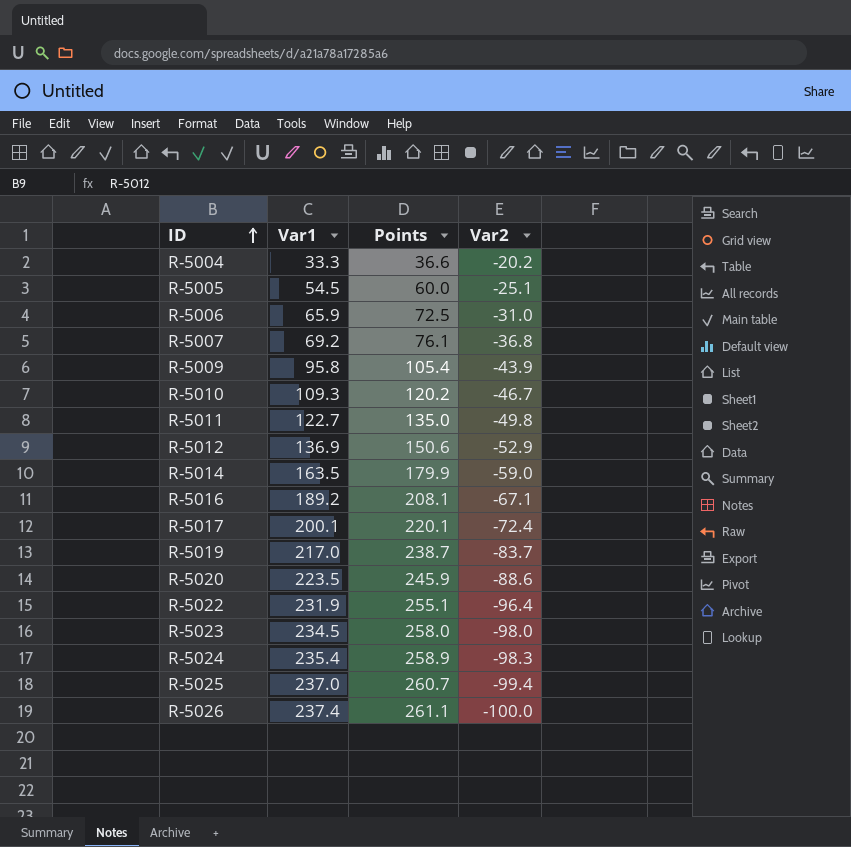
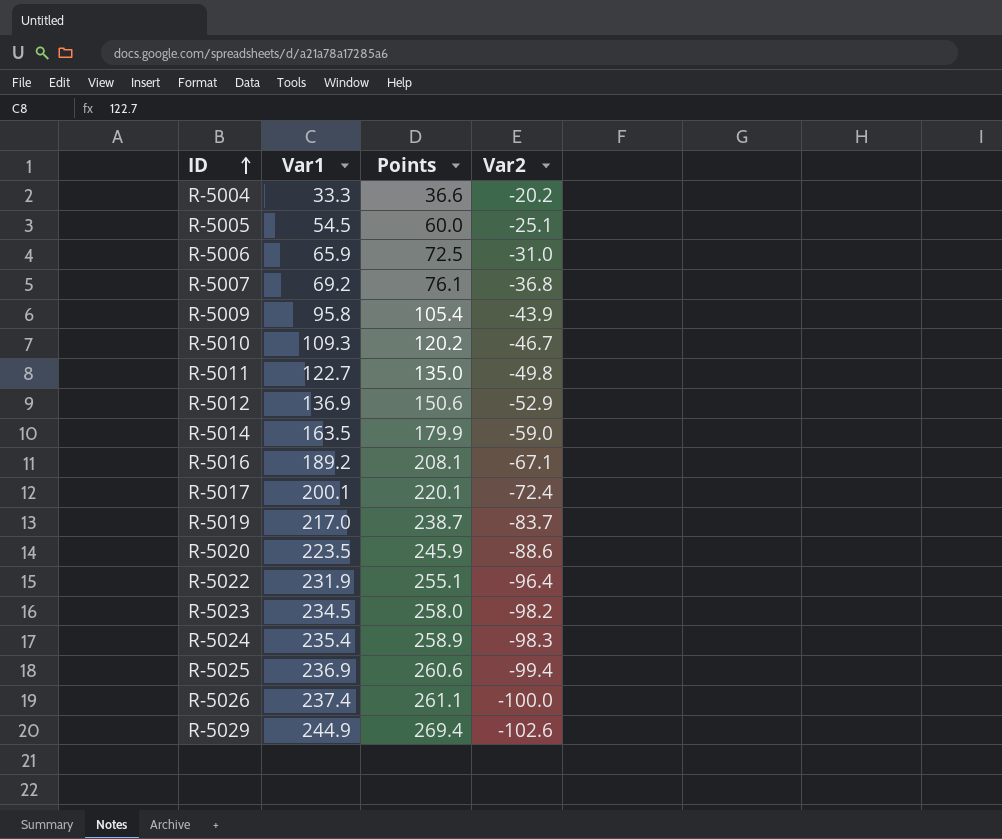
R-5023 | Var2: -98.0 -> -98.2
R-5025 | Var1: 237.0 -> 236.9
R-5025 | Points: 260.7 -> 260.6
row R-5029: none -> 244.9 | 269.4 | -102.6

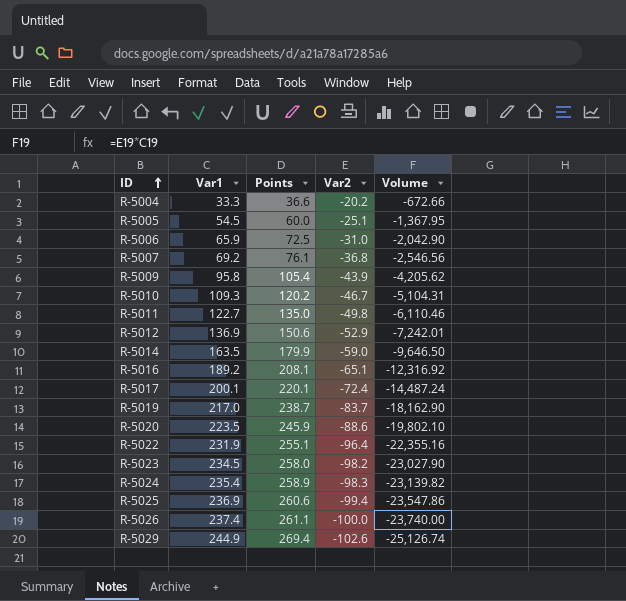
column Volume | formula: none -> [Var1] * [Var2]
R-5016 | Var2: -67.1 -> -65.1

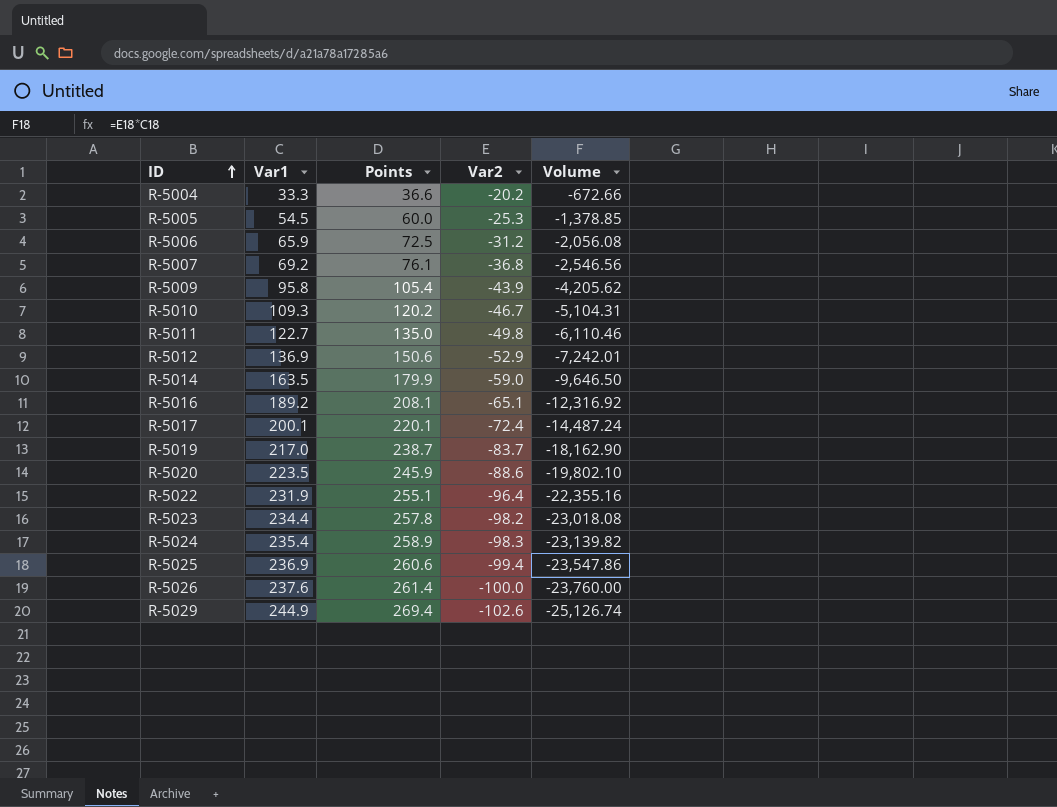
R-5005 | Var2: -25.1 -> -25.3
R-5005 | Volume: -1,367.95 -> -1,378.85
R-5006 | Var2: -31.0 -> -31.2
R-5006 | Volume: -2,042.90 -> -2,056.08
R-5023 | Var1: 234.5 -> 234.4
R-5023 | Points: 258.0 -> 257.8
R-5023 | Volume: -23,027.90 -> -23,018.08
R-5026 | Var1: 237.4 -> 237.6
R-5026 | Points: 261.1 -> 261.4
R-5026 | Volume: -23,740.00 -> -23,760.00

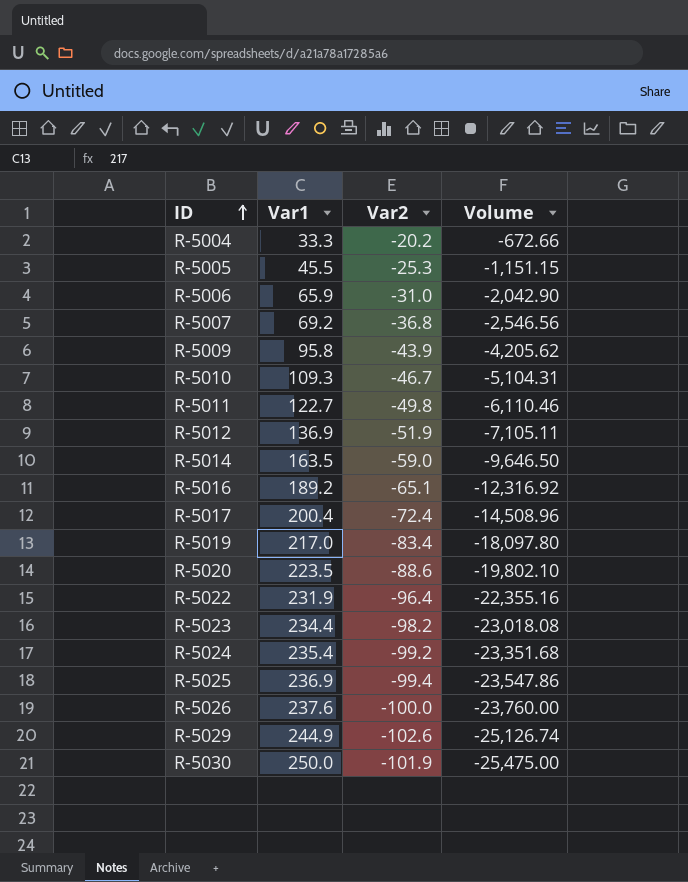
column Points | formula: [Var1] * 1.1 -> none
R-5005 | Var1: 54.5 -> 45.5
R-5005 | Volume: -1,378.85 -> -1,151.15
R-5006 | Var2: -31.2 -> -31.0
R-5006 | Volume: -2,056.08 -> -2,042.90
R-5012 | Var2: -52.9 -> -51.9
R-5012 | Volume: -7,242.01 -> -7,105.11
R-5017 | Var1: 200.1 -> 200.4
R-5017 | Volume: -14,487.24 -> -14,508.96
R-5019 | Var2: -83.7 -> -83.4
R-5019 | Volume: -18,162.90 -> -18,097.80
R-5024 | Var2: -98.3 -> -99.2
R-5024 | Volume: -23,139.82 -> -23,351.68
row R-5030: none -> 250.0 | -101.9 | -25,475.00

